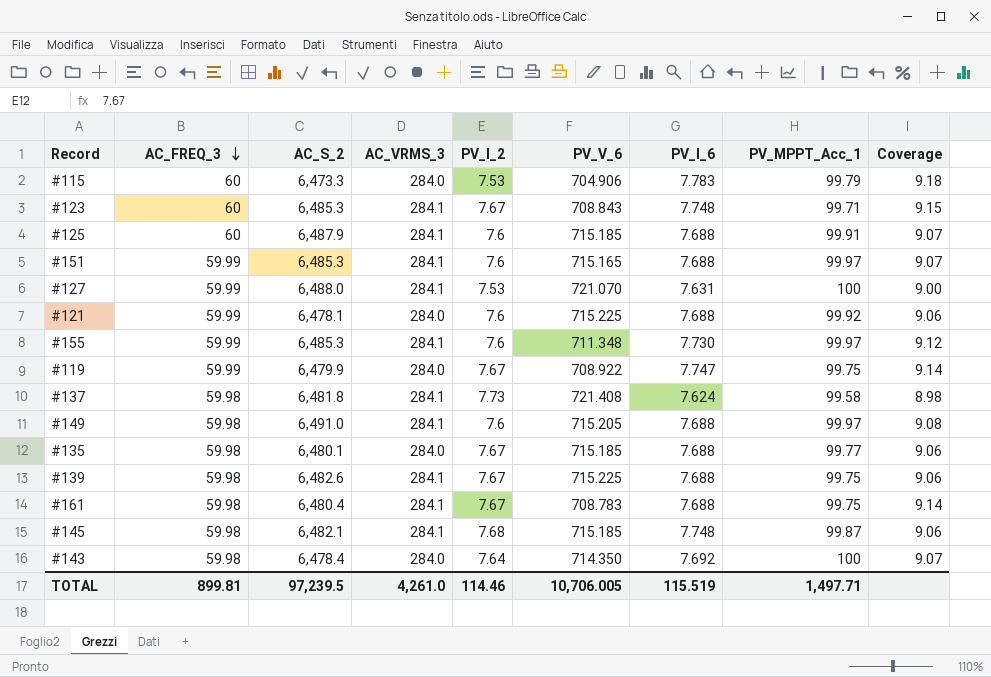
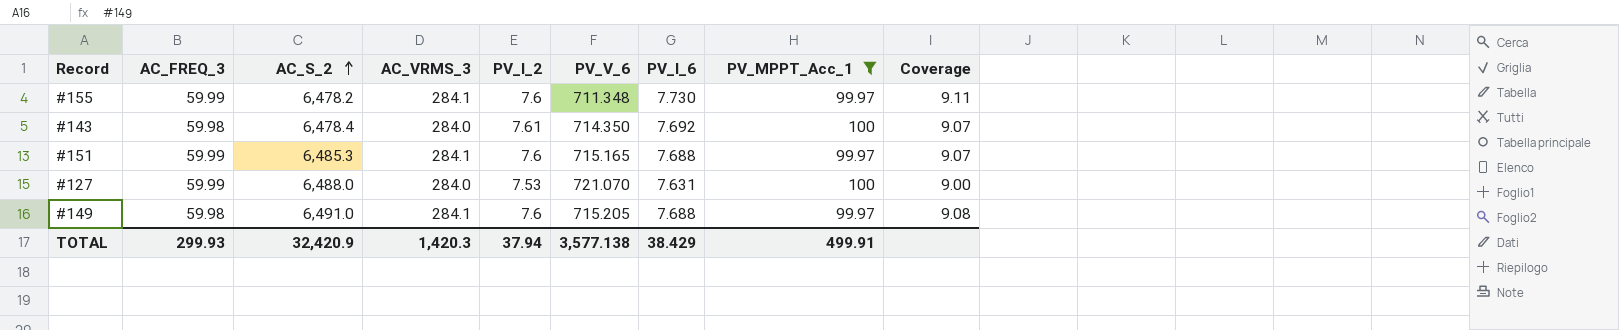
filter: none -> PV_MPPT_Acc_1 >= 99.97
row order: AC_FREQ_3 descending -> AC_S_2 ascending
#155 | AC_S_2: 6,485.3 -> 6,478.2
#155 | Coverage: 9.12 -> 9.11
#143 | PV_I_2: 7.64 -> 7.61
#127 | AC_VRMS_3: 284.1 -> 284.0
TOTAL | AC_FREQ_3: 899.81 -> 299.93
TOTAL | AC_S_2: 97,239.5 -> 32,420.9
TOTAL | AC_VRMS_3: 4,261.0 -> 1,420.3
TOTAL | PV_I_2: 114.46 -> 37.94
TOTAL | PV_V_6: 10,706.005 -> 3,577.138
TOTAL | PV_I_6: 115.519 -> 38.429
TOTAL | PV_MPPT_Acc_1: 1,497.71 -> 499.91

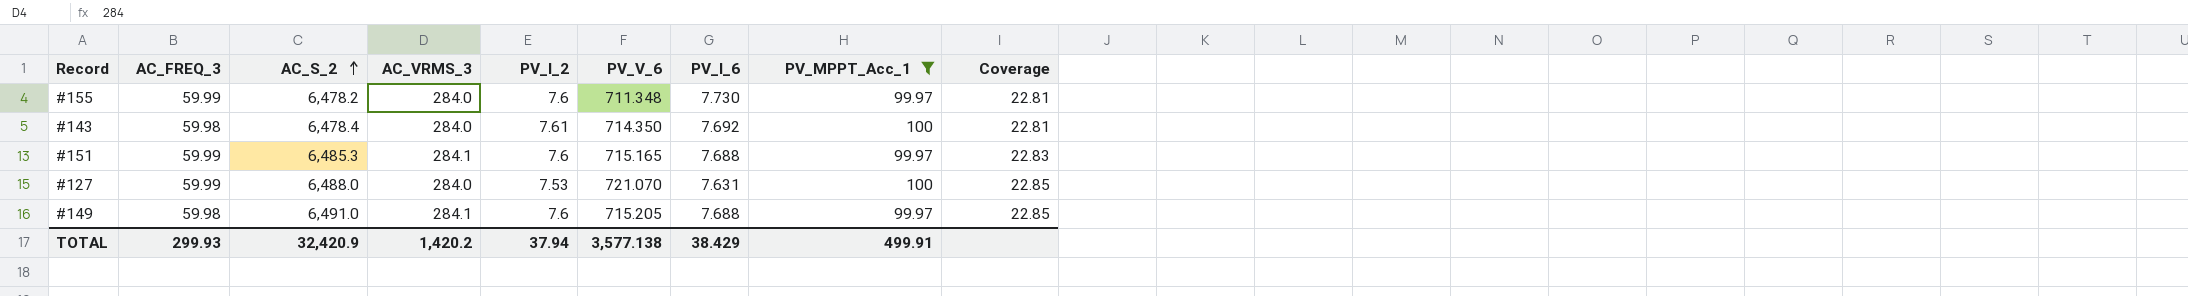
column Coverage | formula: [AC_S_2] / [PV_V_6] -> [AC_S_2] / [AC_VRMS_3]
#155 | AC_VRMS_3: 284.1 -> 284.0
TOTAL | AC_VRMS_3: 1,420.3 -> 1,420.2

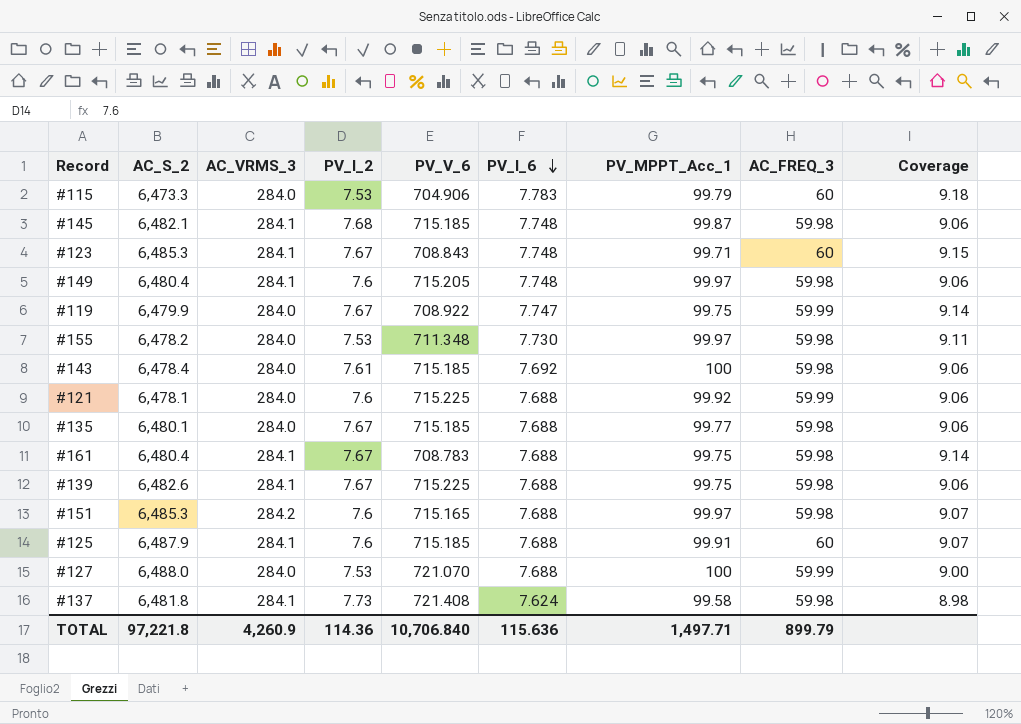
filter: PV_MPPT_Acc_1 >= 99.97 -> none
row order: AC_S_2 ascending -> PV_I_6 descending
column AC_FREQ_3 | position: 2 -> 8
column Coverage | formula: [AC_S_2] / [AC_VRMS_3] -> [AC_S_2] / [PV_V_6]
#149 | AC_S_2: 6,491.0 -> 6,480.4
#149 | PV_I_6: 7.688 -> 7.748
#155 | PV_I_2: 7.6 -> 7.53
#155 | AC_FREQ_3: 59.99 -> 59.98
#143 | PV_V_6: 714.350 -> 715.185
#151 | AC_VRMS_3: 284.1 -> 284.2
#151 | AC_FREQ_3: 59.99 -> 59.98
#127 | PV_I_6: 7.631 -> 7.688
TOTAL | AC_S_2: 32,420.9 -> 97,221.8
TOTAL | AC_VRMS_3: 1,420.2 -> 4,260.9
TOTAL | PV_I_2: 37.94 -> 114.36
TOTAL | PV_V_6: 3,577.138 -> 10,706.840
TOTAL | PV_I_6: 38.429 -> 115.636
TOTAL | PV_MPPT_Acc_1: 499.91 -> 1,497.71
TOTAL | AC_FREQ_3: 299.93 -> 899.79

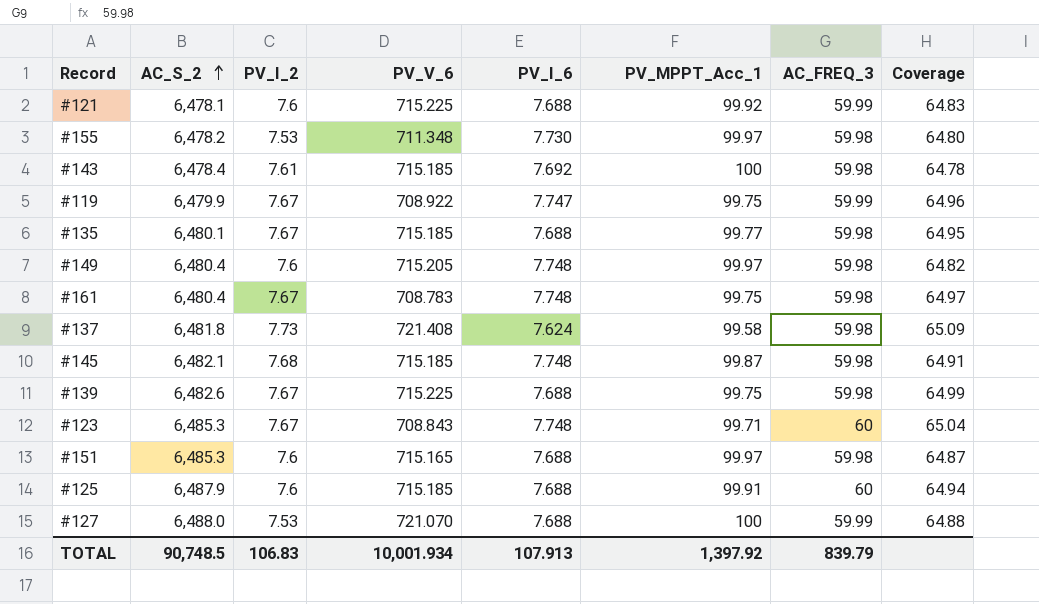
row order: PV_I_6 descending -> AC_S_2 ascending
column AC_VRMS_3 | position: 3 -> none
column Coverage | formula: [AC_S_2] / [PV_V_6] -> [AC_S_2] / [PV_MPPT_Acc_1]
row #115: 6,473.3 | 284.0 | 7.53 | 704.906 | 7.783 | 99.79 | 60 | 9.18 -> none
#161 | PV_I_6: 7.688 -> 7.748
TOTAL | AC_S_2: 97,221.8 -> 90,748.5
TOTAL | PV_I_2: 114.36 -> 106.83
TOTAL | PV_V_6: 10,706.840 -> 10,001.934
TOTAL | PV_I_6: 115.636 -> 107.913
TOTAL | PV_MPPT_Acc_1: 1,497.71 -> 1,397.92
TOTAL | AC_FREQ_3: 899.79 -> 839.79

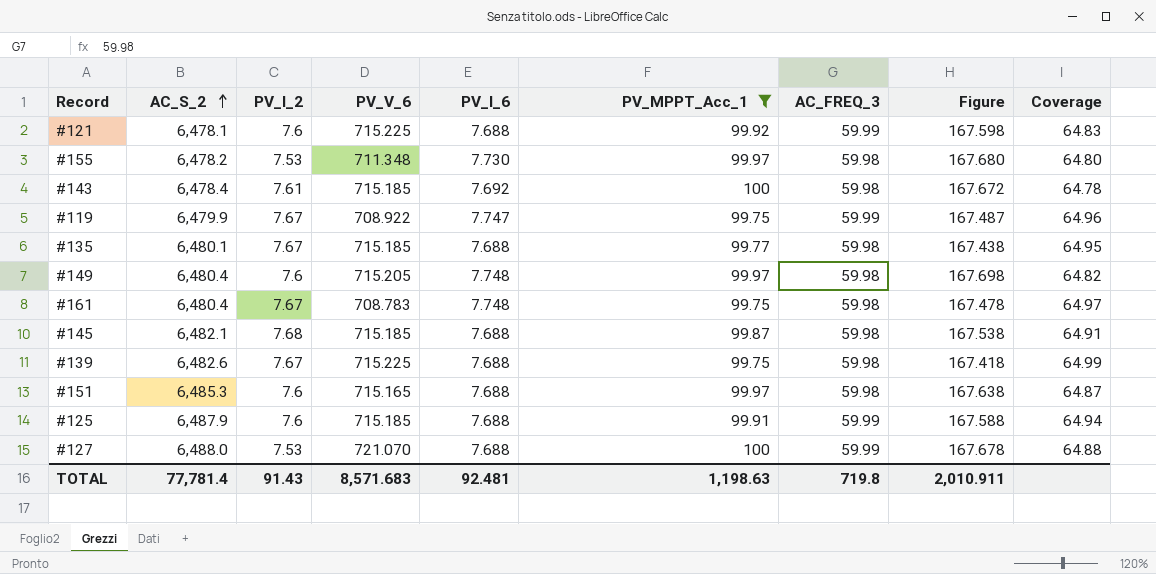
filter: none -> PV_MPPT_Acc_1 >= 99.75
column Figure | formula: none -> [PV_I_6] + [PV_MPPT_Acc_1] + [AC_FREQ_3]
#145 | PV_I_6: 7.748 -> 7.688
#125 | AC_FREQ_3: 60 -> 59.99
TOTAL | AC_S_2: 90,748.5 -> 77,781.4
TOTAL | PV_I_2: 106.83 -> 91.43
TOTAL | PV_V_6: 10,001.934 -> 8,571.683
TOTAL | PV_I_6: 107.913 -> 92.481
TOTAL | PV_MPPT_Acc_1: 1,397.92 -> 1,198.63
TOTAL | AC_FREQ_3: 839.79 -> 719.8

